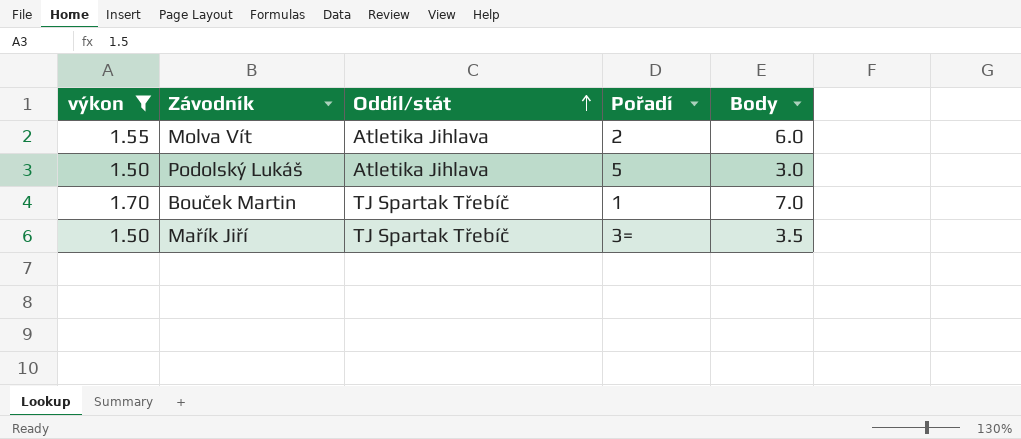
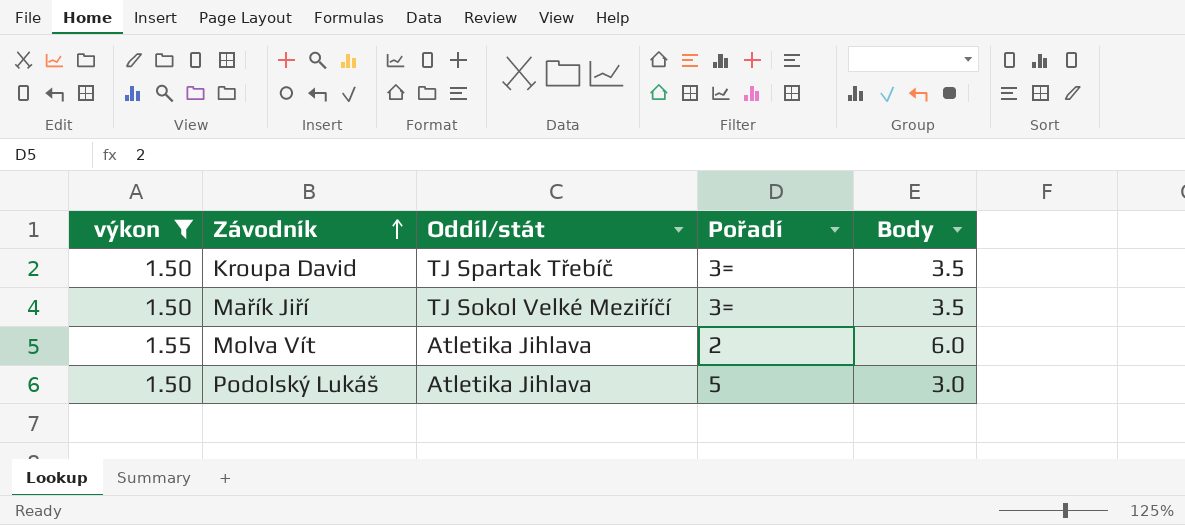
row order: Oddíl/stát ascending -> Závodník ascending
row Bouček Martin: 1.70 | TJ Spartak Třebíč | 1 | 7.0 -> none
row Kroupa David: none -> 1.50 | TJ Spartak Třebíč | 3= | 3.5
Mařík Jiří | Oddíl/stát: TJ Spartak Třebíč -> TJ Sokol Velké Meziříčí

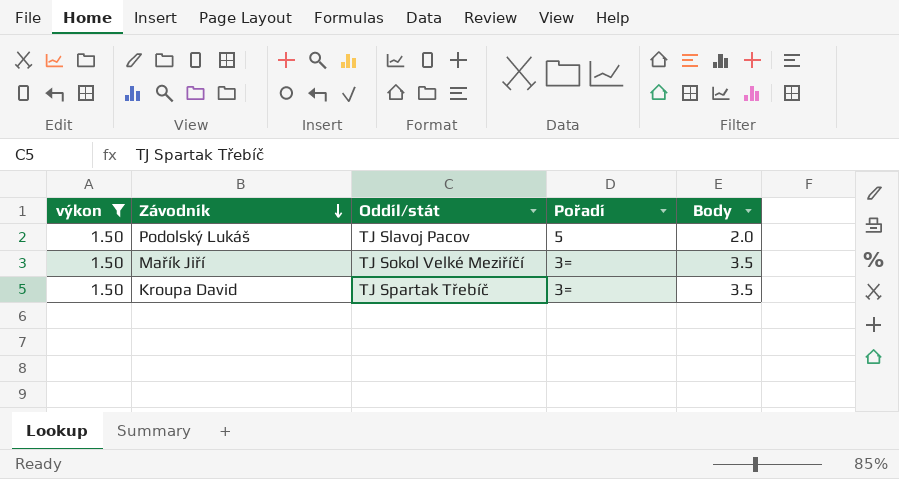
row order: Závodník ascending -> Závodník descending
row Molva Vít: 1.55 | Atletika Jihlava | 2 | 6.0 -> none
Podolský Lukáš | Oddíl/stát: Atletika Jihlava -> TJ Slavoj Pacov
Podolský Lukáš | Body: 3.0 -> 2.0

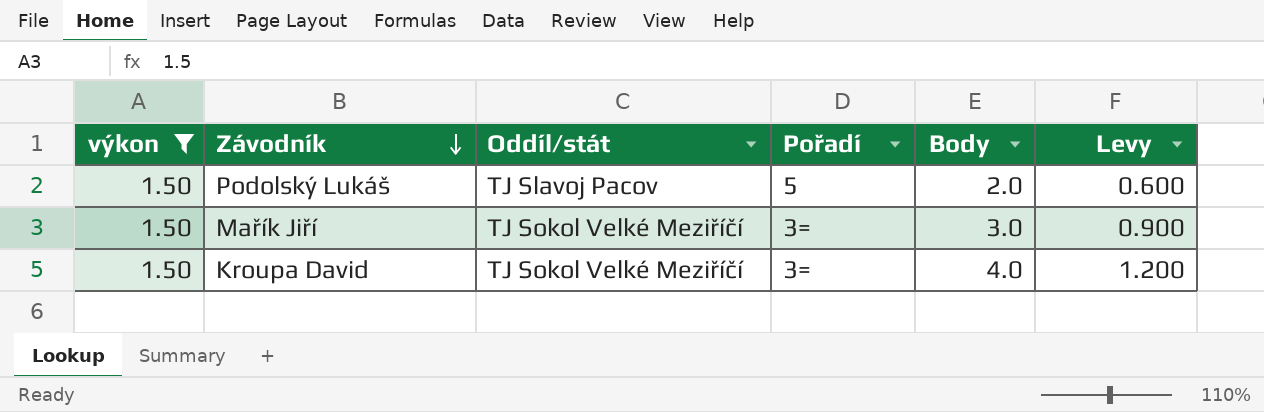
column Levy | formula: none -> [Body] * 0.3
Mařík Jiří | Body: 3.5 -> 3.0
Kroupa David | Oddíl/stát: TJ Spartak Třebíč -> TJ Sokol Velké Meziříčí
Kroupa David | Body: 3.5 -> 4.0

